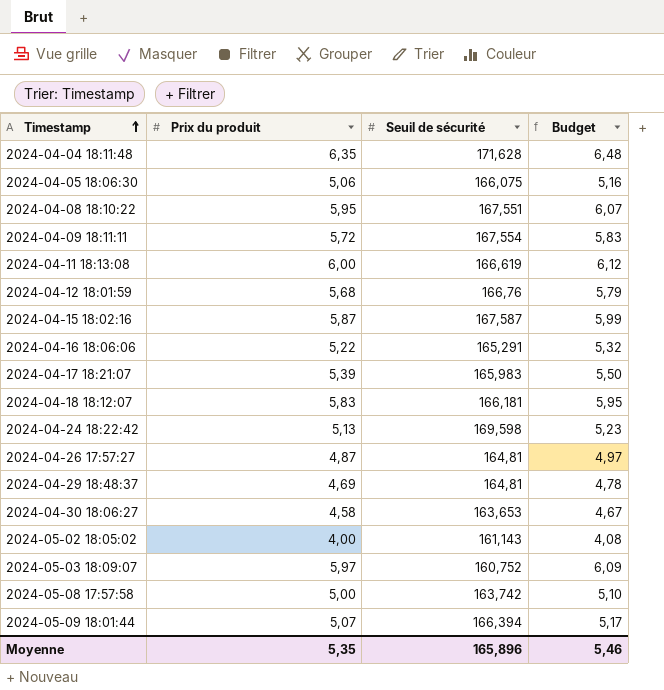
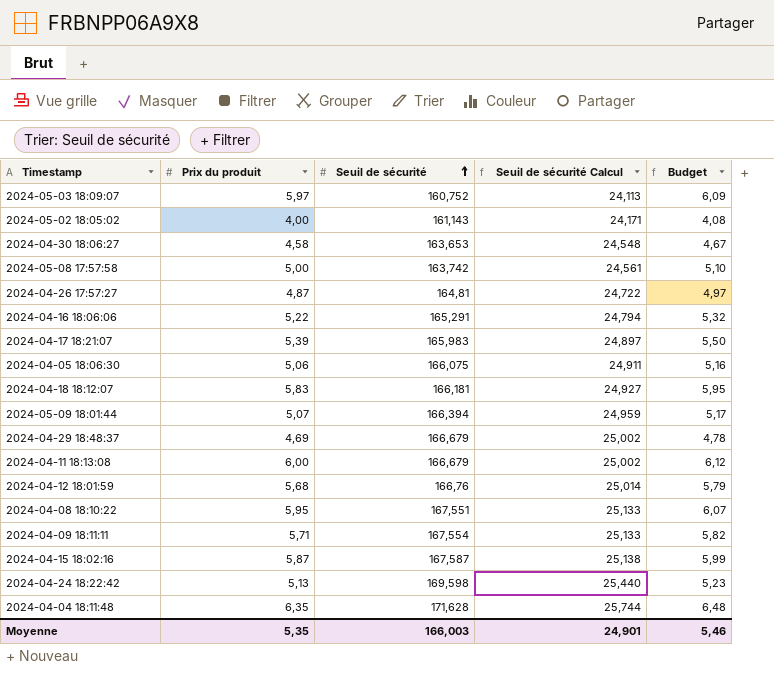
row order: Timestamp ascending -> Seuil de sécurité ascending
column Seuil de sécurité Calcul | formula: none -> [Seuil de sécurité] * 0,15
2024-04-29 18:48:37 | Seuil de sécurité: 164,81 -> 166,679
2024-04-11 18:13:08 | Seuil de sécurité: 166,619 -> 166,679
2024-04-09 18:11:11 | Prix du produit: 5,72 -> 5,71
2024-04-09 18:11:11 | Budget: 5,83 -> 5,82
Moyenne | Seuil de sécurité: 165,896 -> 166,003

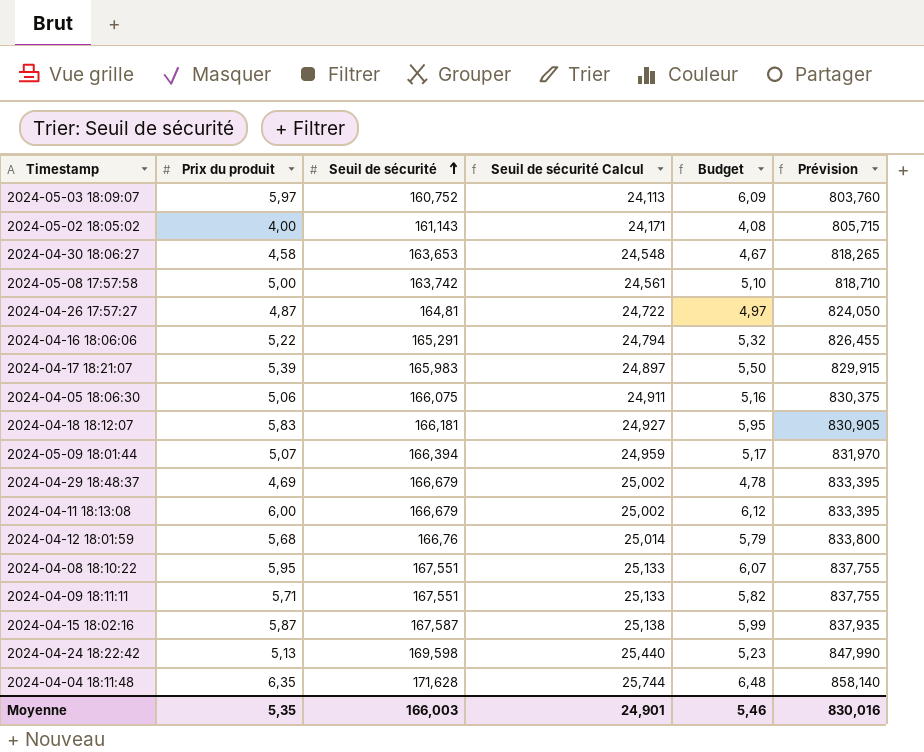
column Prévision | formula: none -> [Seuil de sécurité] * 5
2024-04-09 18:11:11 | Seuil de sécurité: 167,554 -> 167,551

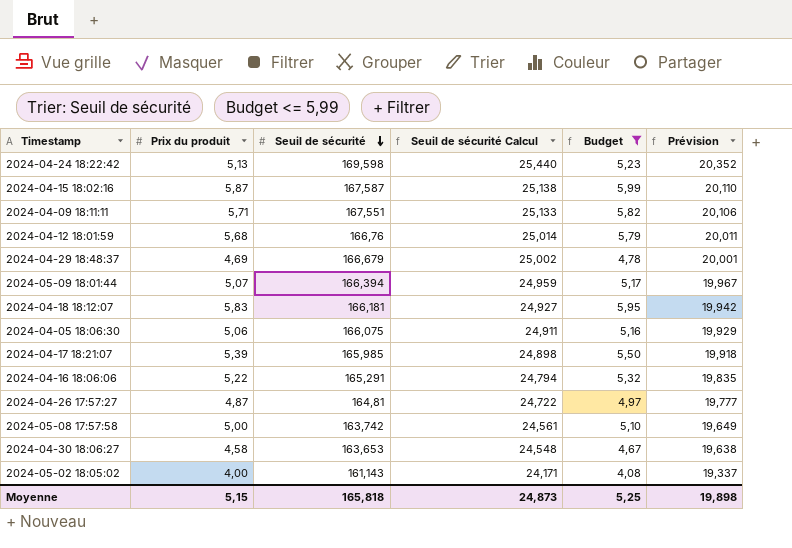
filter: none -> Budget <= 5,99
row order: Seuil de sécurité ascending -> Seuil de sécurité descending
column Prévision | formula: [Seuil de sécurité] * 5 -> [Seuil de sécurité] * 0,12
2024-04-17 18:21:07 | Seuil de sécurité: 165,983 -> 165,985
2024-04-17 18:21:07 | Seuil de sécurité Calcul: 24,897 -> 24,898
Moyenne | Prix du produit: 5,35 -> 5,15
Moyenne | Seuil de sécurité: 166,003 -> 165,818
Moyenne | Seuil de sécurité Calcul: 24,901 -> 24,873
Moyenne | Budget: 5,46 -> 5,25
Moyenne | Prévision: 830,016 -> 19,898

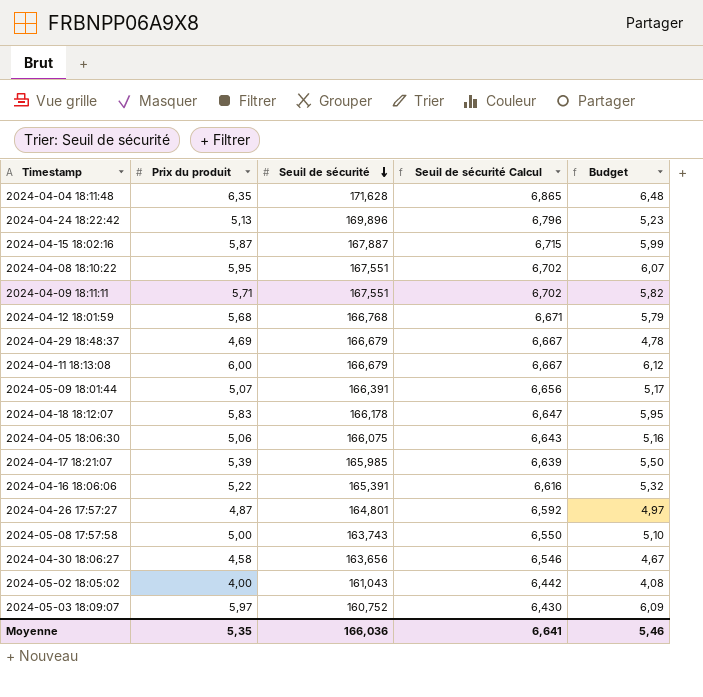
filter: Budget <= 5,99 -> none
column Prévision | formula: [Seuil de sécurité] * 0,12 -> none
column Seuil de sécurité Calcul | formula: [Seuil de sécurité] * 0,15 -> [Seuil de sécurité] * 0,04
2024-04-24 18:22:42 | Seuil de sécurité: 169,598 -> 169,896
2024-04-15 18:02:16 | Seuil de sécurité: 167,587 -> 167,887
2024-04-12 18:01:59 | Seuil de sécurité: 166,76 -> 166,768
2024-05-09 18:01:44 | Seuil de sécurité: 166,394 -> 166,391
2024-04-18 18:12:07 | Seuil de sécurité: 166,181 -> 166,178
2024-04-16 18:06:06 | Seuil de sécurité: 165,291 -> 165,391
2024-04-26 17:57:27 | Seuil de sécurité: 164,81 -> 164,801
2024-05-08 17:57:58 | Seuil de sécurité: 163,742 -> 163,743
2024-04-30 18:06:27 | Seuil de sécurité: 163,653 -> 163,656
2024-05-02 18:05:02 | Seuil de sécurité: 161,143 -> 161,043
Moyenne | Prix du produit: 5,15 -> 5,35
Moyenne | Seuil de sécurité: 165,818 -> 166,036
Moyenne | Seuil de sécurité Calcul: 24,873 -> 6,641
Moyenne | Budget: 5,25 -> 5,46

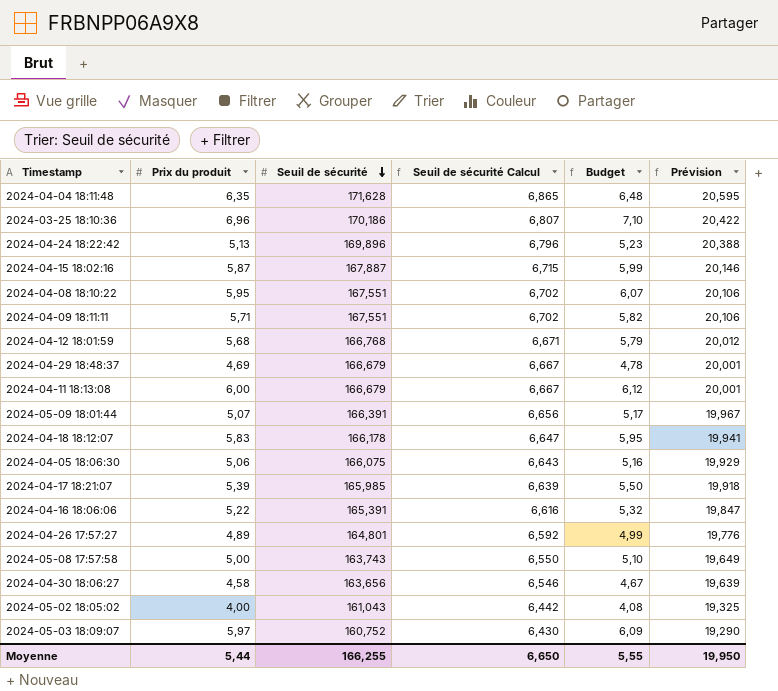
column Prévision | formula: none -> [Seuil de sécurité] * 0,12
row 2024-03-25 18:10:36: none -> 6,96 | 170,186 | 6,807 | 7,10 | 20,422
2024-04-26 17:57:27 | Prix du produit: 4,87 -> 4,89
2024-04-26 17:57:27 | Budget: 4,97 -> 4,99
Moyenne | Prix du produit: 5,35 -> 5,44
Moyenne | Seuil de sécurité: 166,036 -> 166,255
Moyenne | Seuil de sécurité Calcul: 6,641 -> 6,650
Moyenne | Budget: 5,46 -> 5,55

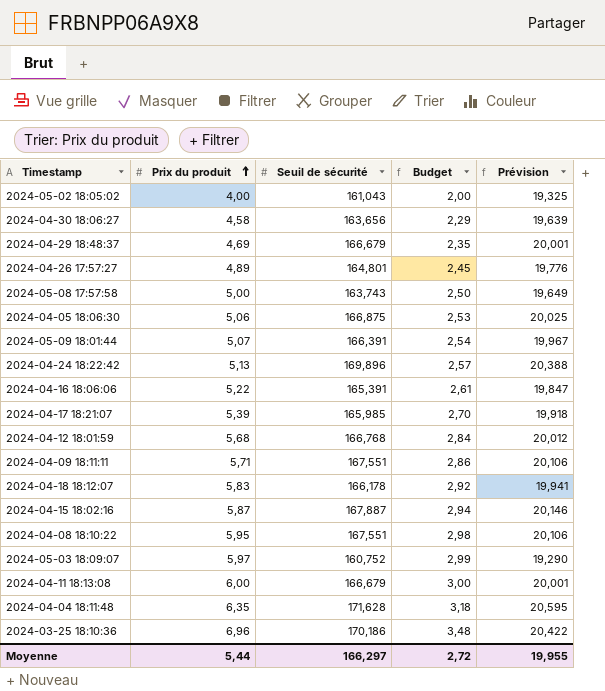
row order: Seuil de sécurité descending -> Prix du produit ascending
column Seuil de sécurité Calcul | formula: [Seuil de sécurité] * 0,04 -> none
column Budget | formula: [Prix du produit] * 1,02 -> [Prix du produit] * 0,5
2024-04-05 18:06:30 | Seuil de sécurité: 166,075 -> 166,875
2024-04-05 18:06:30 | Prévision: 19,929 -> 20,025
Moyenne | Seuil de sécurité: 166,255 -> 166,297
Moyenne | Budget: 5,55 -> 2,72
Moyenne | Prévision: 19,950 -> 19,955

